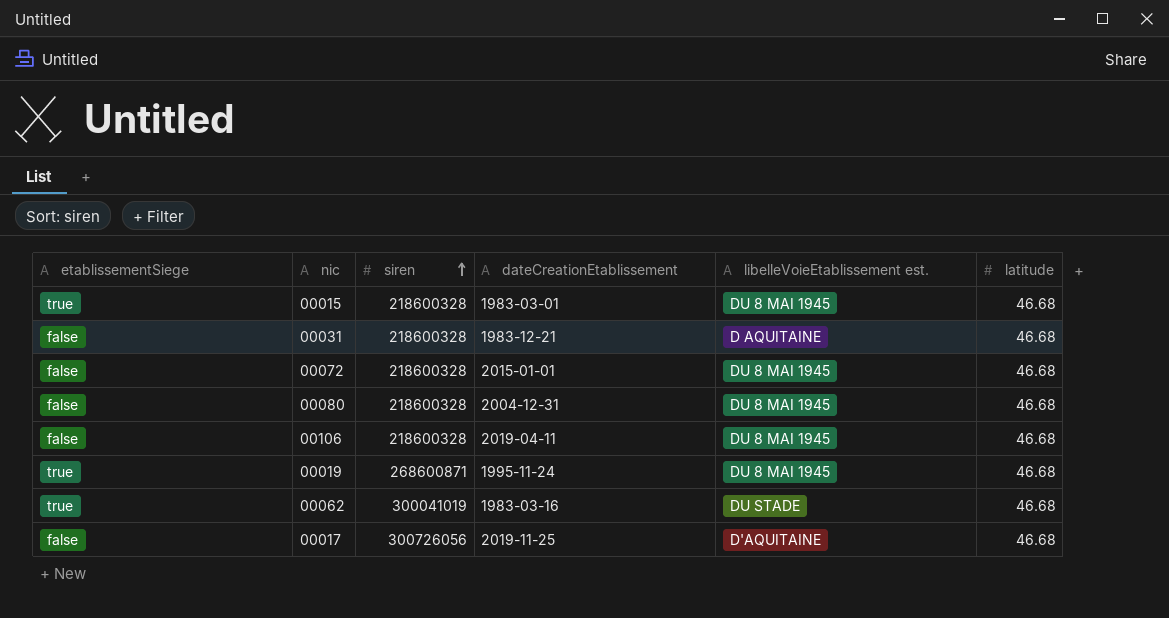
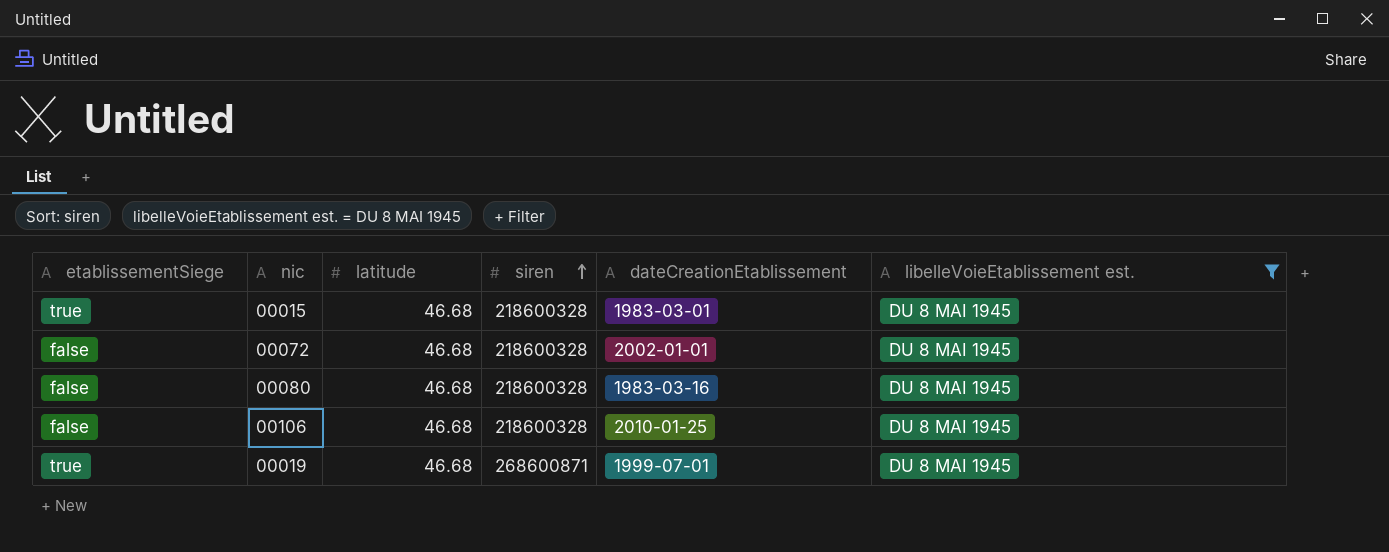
filter: none -> libelleVoieEtablissement est. = DU 8 MAI 1945
column latitude | position: 6 -> 3
00072 | dateCreationEtablissement: 2015-01-01 -> 2002-01-01
00080 | dateCreationEtablissement: 2004-12-31 -> 1983-03-16
00106 | dateCreationEtablissement: 2019-04-11 -> 2010-01-25
00019 | dateCreationEtablissement: 1995-11-24 -> 1999-07-01

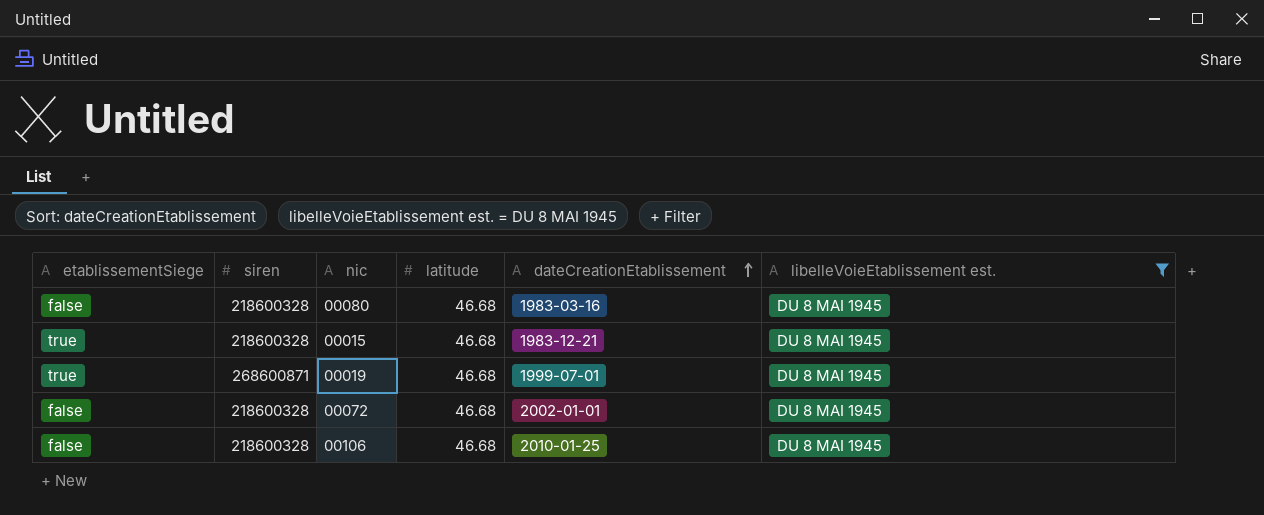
row order: siren ascending -> dateCreationEtablissement ascending
column siren | position: 4 -> 2
00015 | dateCreationEtablissement: 1983-03-01 -> 1983-12-21

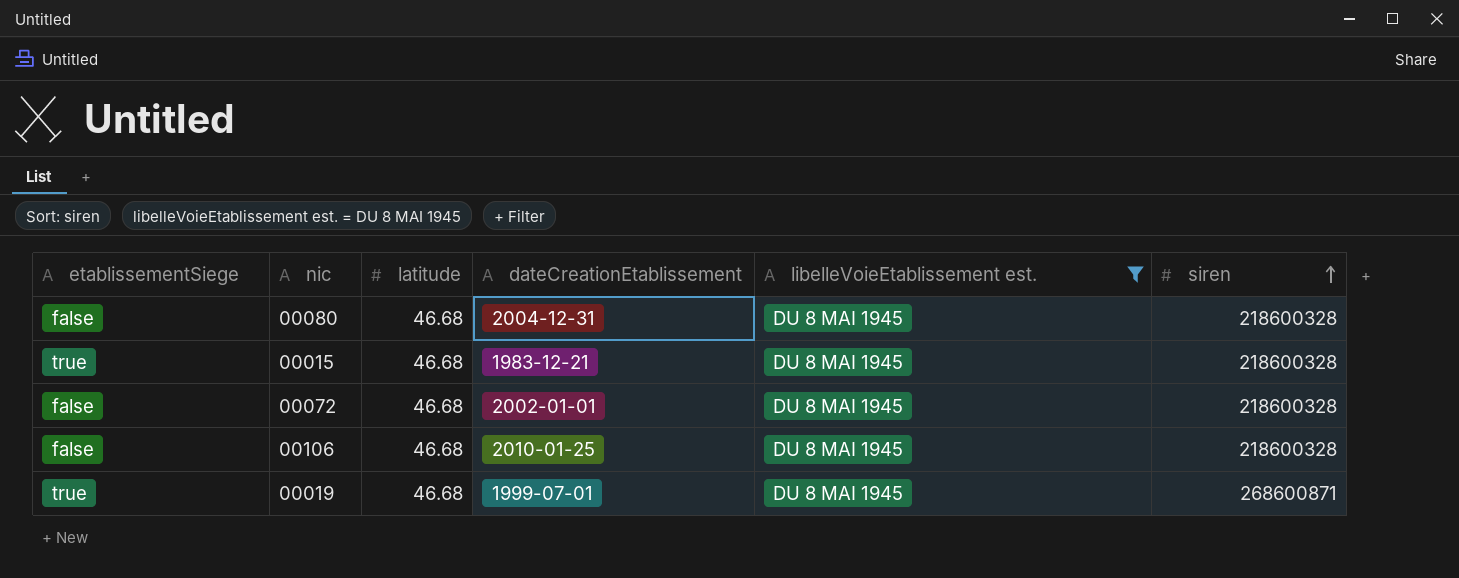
row order: dateCreationEtablissement ascending -> siren ascending
column siren | position: 2 -> 6
00080 | dateCreationEtablissement: 1983-03-16 -> 2004-12-31

